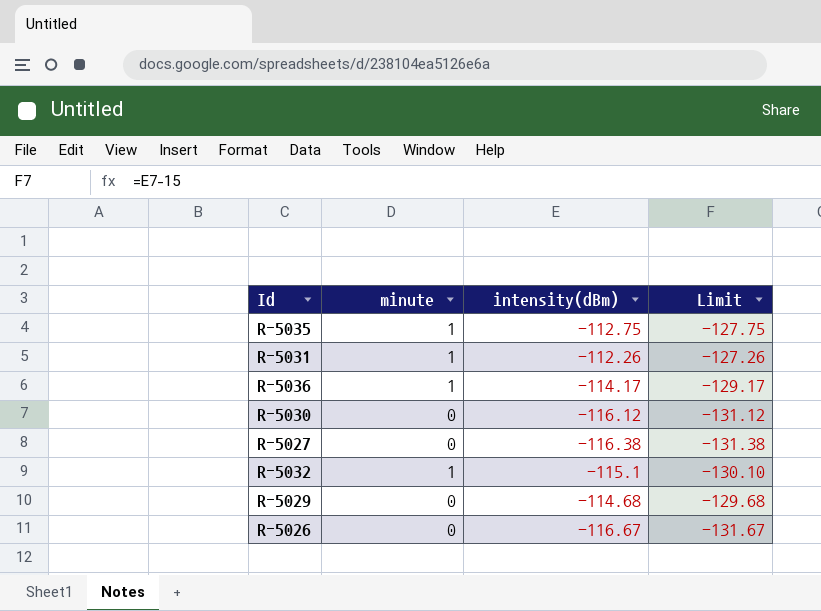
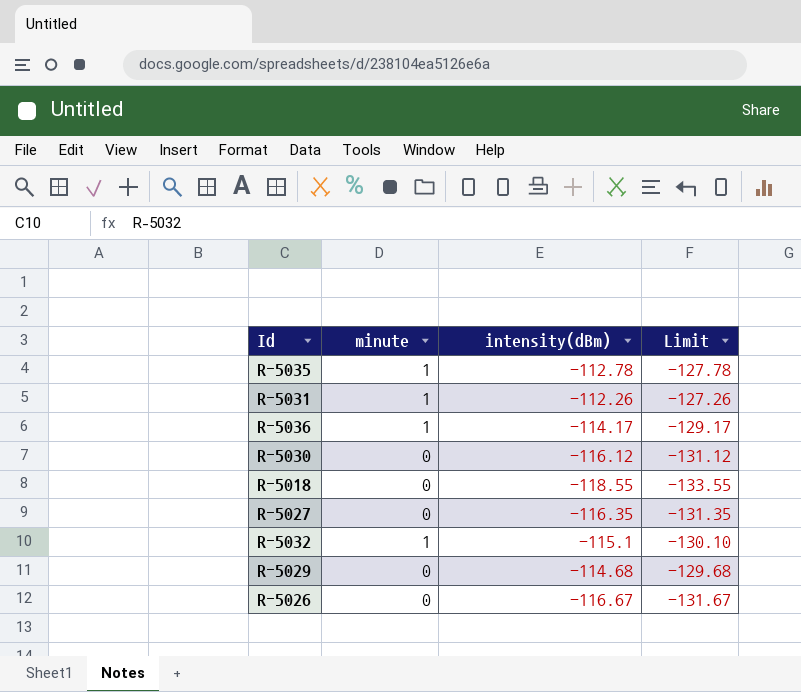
R-5035 | intensity(dBm): -112.75 -> -112.78
R-5035 | Limit: -127.75 -> -127.78
row R-5018: none -> 0 | -118.55 | -133.55
R-5027 | intensity(dBm): -116.38 -> -116.35
R-5027 | Limit: -131.38 -> -131.35

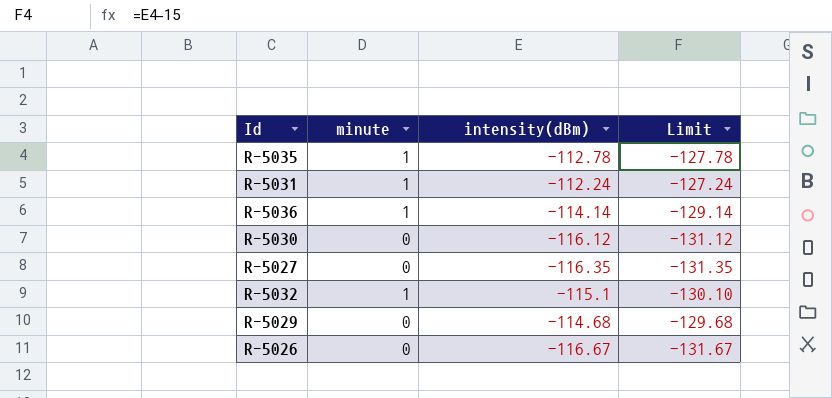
row R-5018: 0 | -118.55 | -133.55 -> none
R-5031 | intensity(dBm): -112.26 -> -112.24
R-5031 | Limit: -127.26 -> -127.24
R-5036 | intensity(dBm): -114.17 -> -114.14
R-5036 | Limit: -129.17 -> -129.14

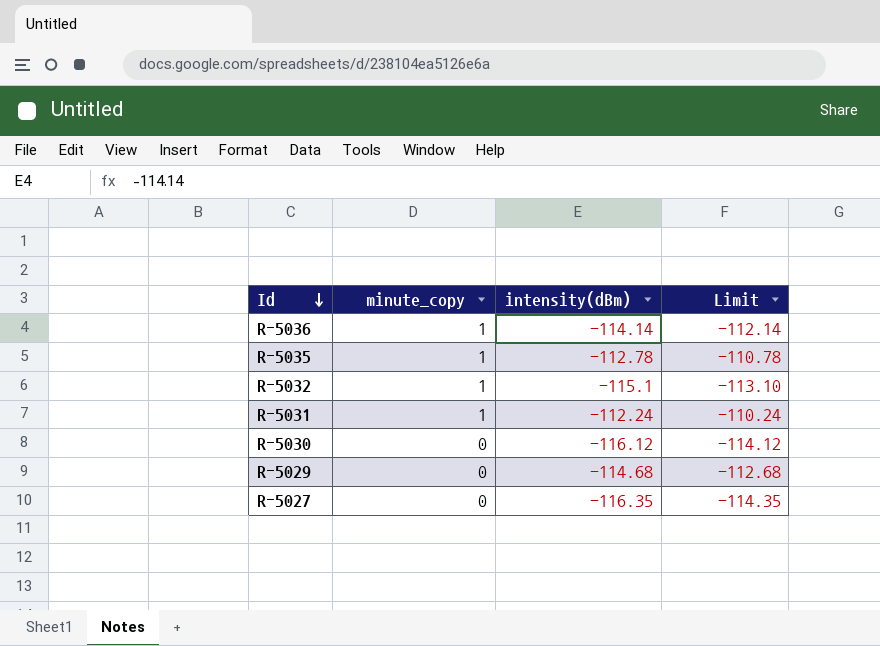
row order: none -> Id descending
column name: minute -> minute_copy
column Limit | formula: [intensity(dBm)] - 15 -> [intensity(dBm)] + 2
row R-5026: 0 | -116.67 | -131.67 -> none

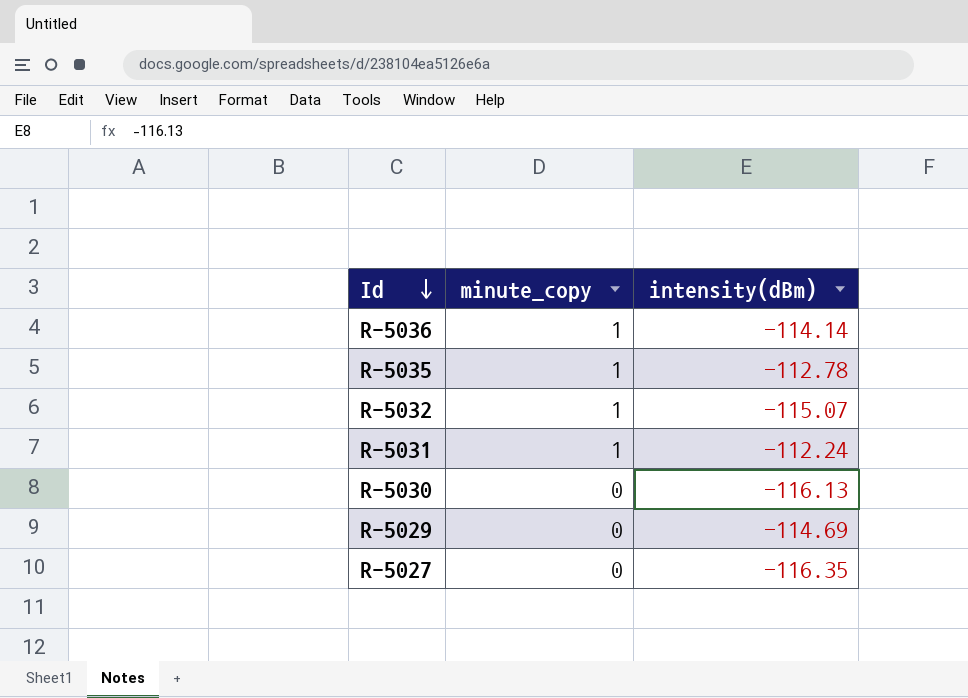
column Limit | formula: [intensity(dBm)] + 2 -> none
R-5032 | intensity(dBm): -115.1 -> -115.07
R-5030 | intensity(dBm): -116.12 -> -116.13
R-5029 | intensity(dBm): -114.68 -> -114.69

